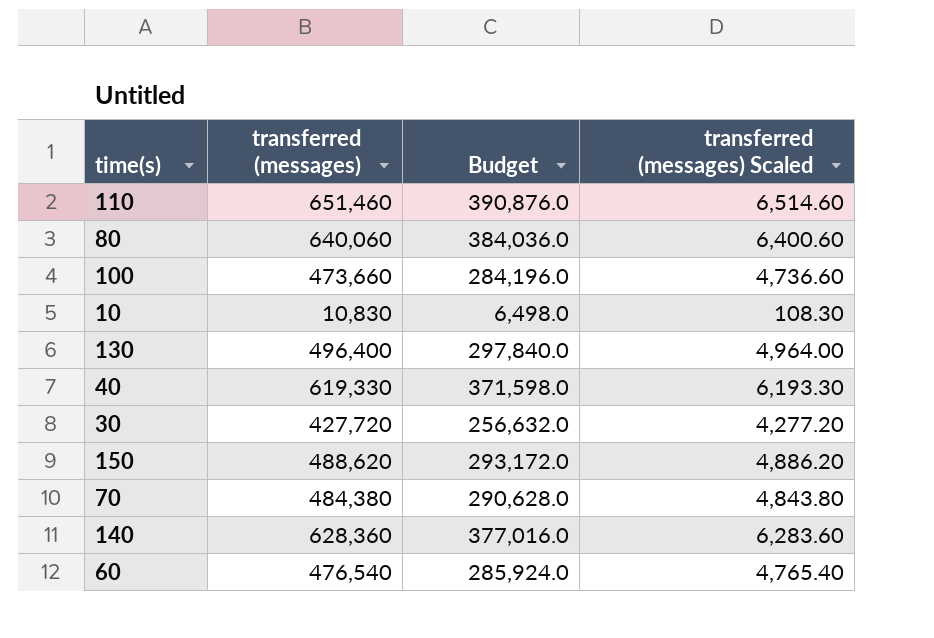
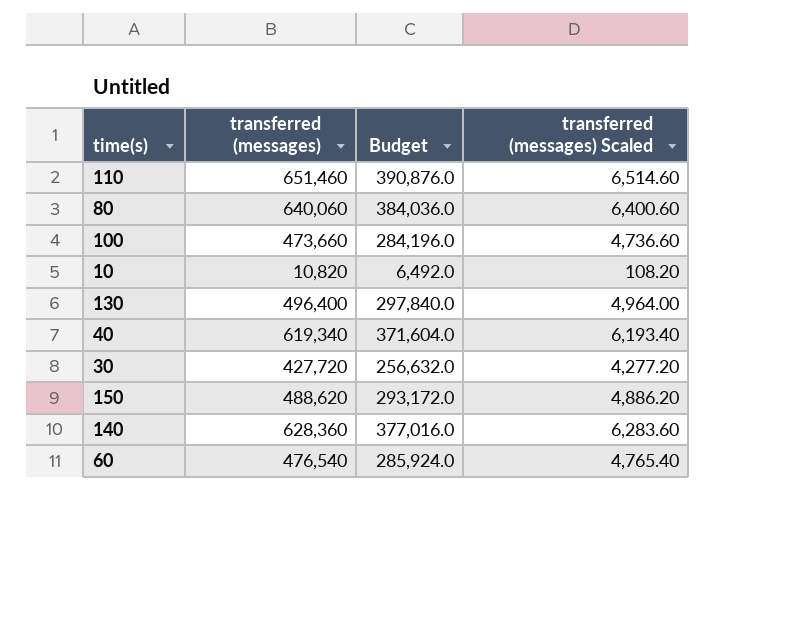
row 70: 484,380 | 290,628.0 | 4,843.80 -> none
10 | transferred (messages): 10,830 -> 10,820
10 | Budget: 6,498.0 -> 6,492.0
10 | transferred (messages) Scaled: 108.30 -> 108.20
40 | transferred (messages): 619,330 -> 619,340
40 | Budget: 371,598.0 -> 371,604.0
40 | transferred (messages) Scaled: 6,193.30 -> 6,193.40

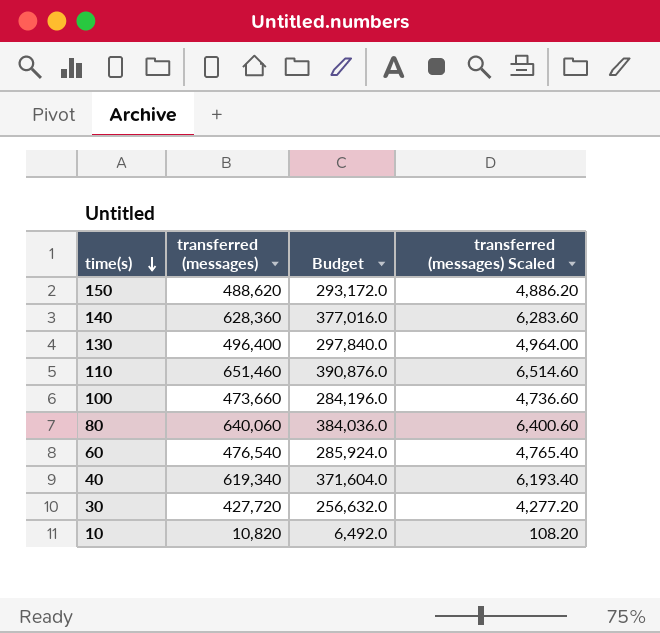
row order: none -> time(s) descending

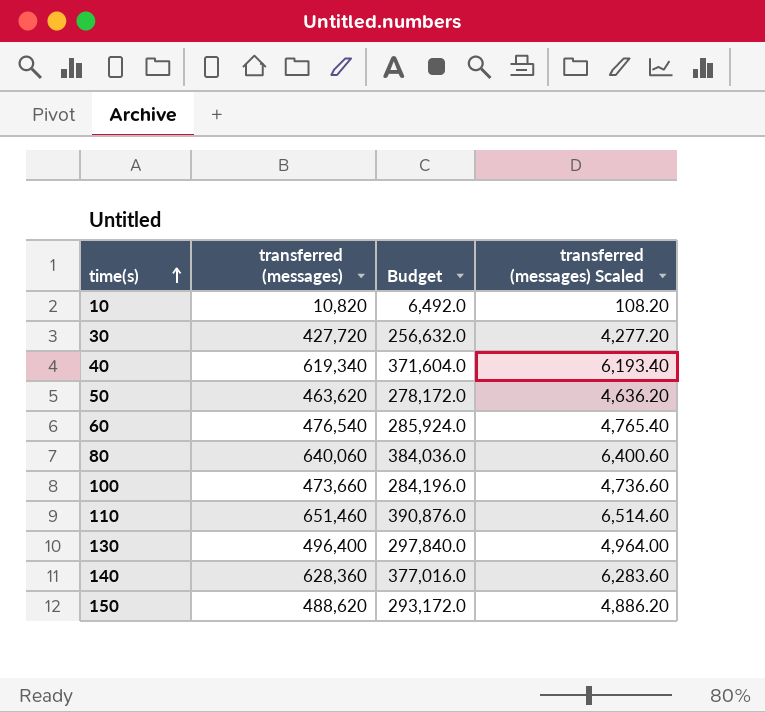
row order: time(s) descending -> time(s) ascending
row 50: none -> 463,620 | 278,172.0 | 4,636.20

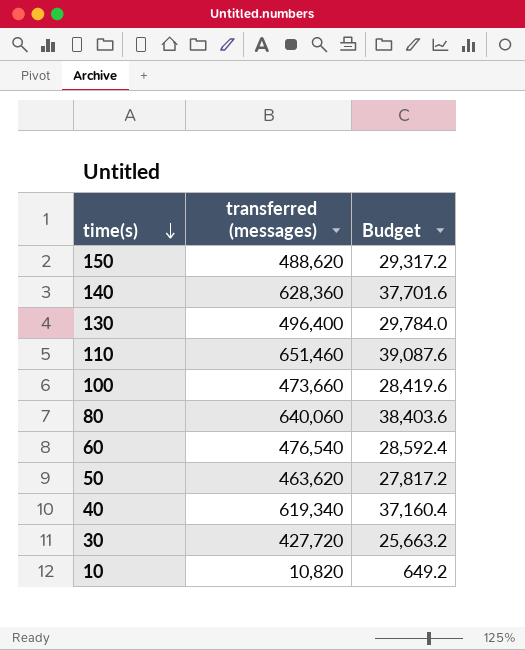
row order: time(s) ascending -> time(s) descending
column transferred (messages) Scaled | formula: [transferred (messages)] * 0.01 -> none
column Budget | formula: [transferred (messages)] * 0.6 -> [transferred (messages)] * 0.06

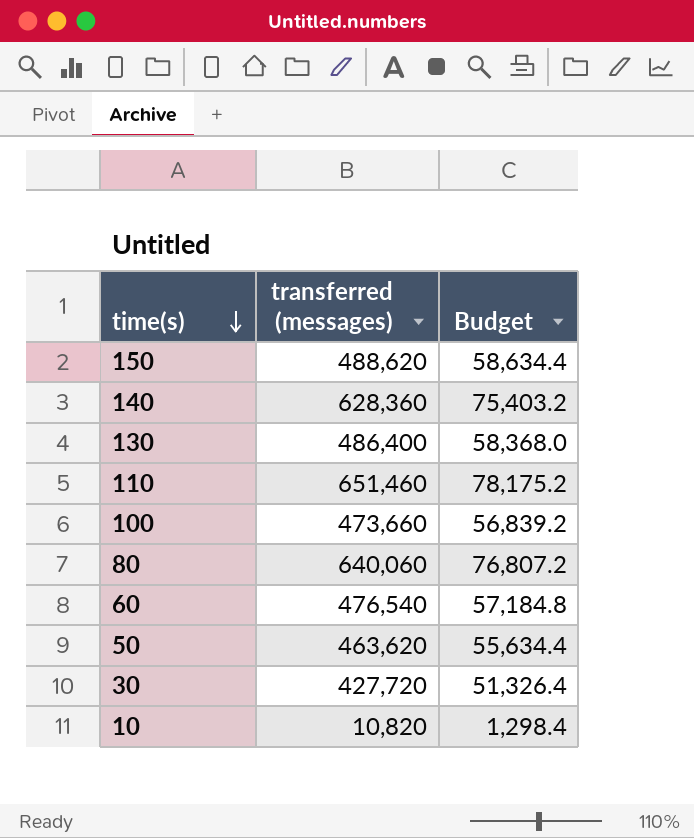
column Budget | formula: [transferred (messages)] * 0.06 -> [transferred (messages)] * 0.12
row 40: 619,340 | 37,160.4 -> none
130 | transferred (messages): 496,400 -> 486,400

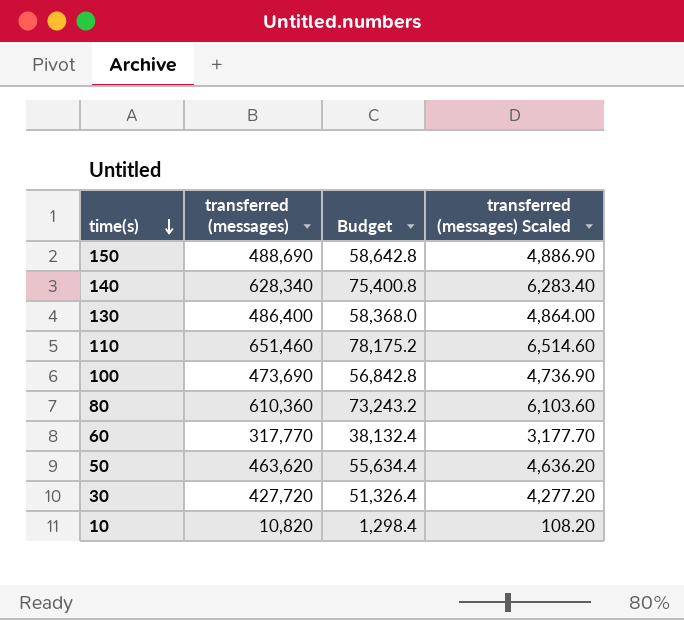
column transferred (messages) Scaled | formula: none -> [transferred (messages)] * 0.01
150 | transferred (messages): 488,620 -> 488,690
150 | Budget: 58,634.4 -> 58,642.8
140 | transferred (messages): 628,360 -> 628,340
140 | Budget: 75,403.2 -> 75,400.8
100 | transferred (messages): 473,660 -> 473,690
100 | Budget: 56,839.2 -> 56,842.8
80 | transferred (messages): 640,060 -> 610,360
80 | Budget: 76,807.2 -> 73,243.2
60 | transferred (messages): 476,540 -> 317,770
60 | Budget: 57,184.8 -> 38,132.4

